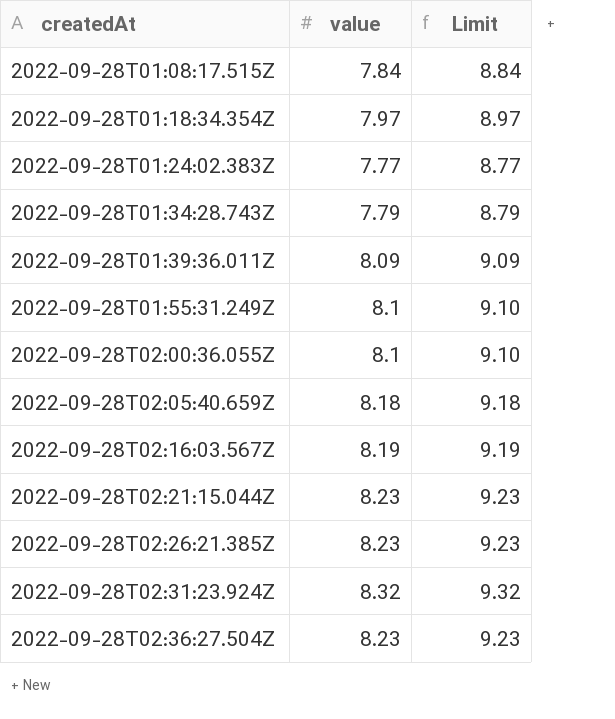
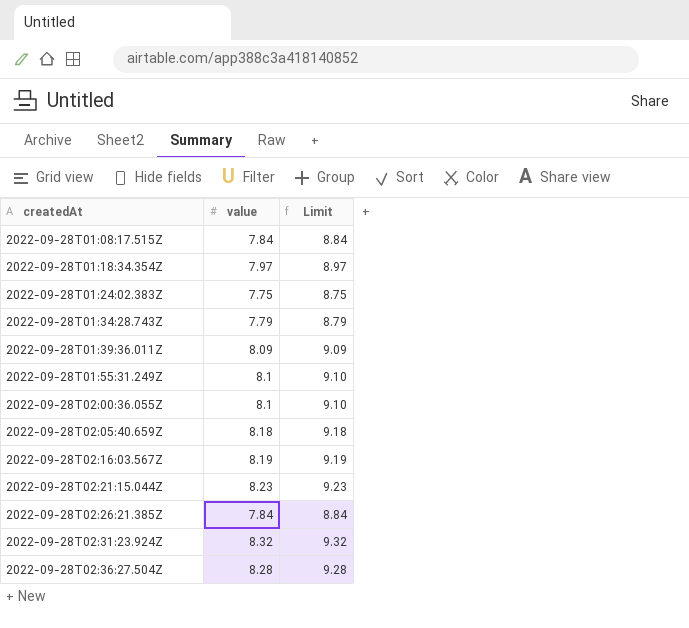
2022-09-28T01:24:02.383Z | value: 7.77 -> 7.75
2022-09-28T01:24:02.383Z | Limit: 8.77 -> 8.75
2022-09-28T02:26:21.385Z | value: 8.23 -> 7.84
2022-09-28T02:26:21.385Z | Limit: 9.23 -> 8.84
2022-09-28T02:36:27.504Z | value: 8.23 -> 8.28
2022-09-28T02:36:27.504Z | Limit: 9.23 -> 9.28

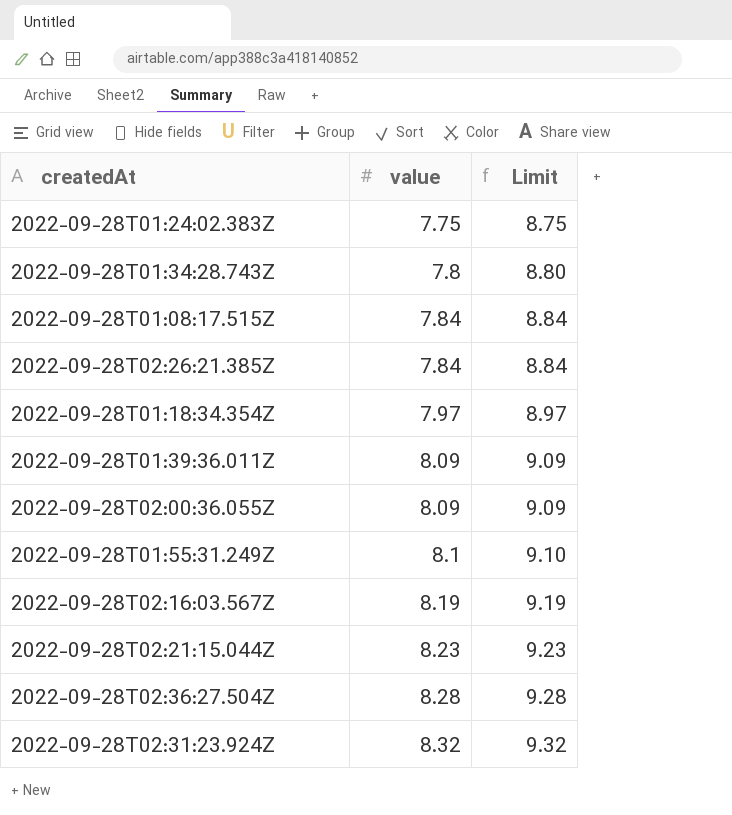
row order: createdAt ascending -> value ascending
row 2022-09-28T02:05:40.659Z: 8.18 | 9.18 -> none
2022-09-28T01:34:28.743Z | value: 7.79 -> 7.8
2022-09-28T01:34:28.743Z | Limit: 8.79 -> 8.80
2022-09-28T02:00:36.055Z | value: 8.1 -> 8.09
2022-09-28T02:00:36.055Z | Limit: 9.10 -> 9.09

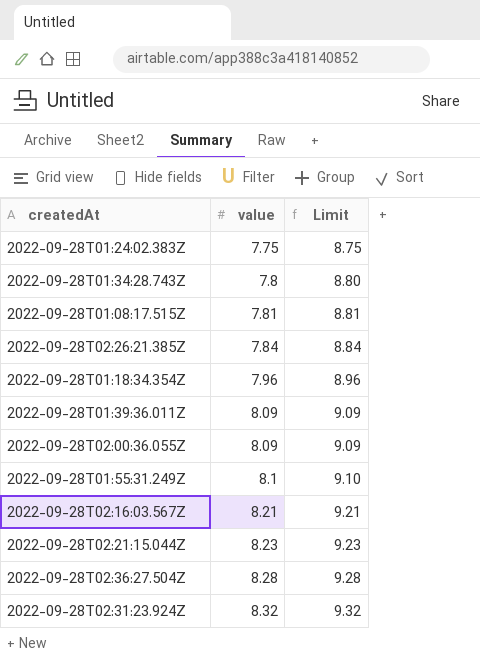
2022-09-28T01:08:17.515Z | value: 7.84 -> 7.81
2022-09-28T01:08:17.515Z | Limit: 8.84 -> 8.81
2022-09-28T01:18:34.354Z | value: 7.97 -> 7.96
2022-09-28T01:18:34.354Z | Limit: 8.97 -> 8.96
2022-09-28T02:16:03.567Z | value: 8.19 -> 8.21
2022-09-28T02:16:03.567Z | Limit: 9.19 -> 9.21

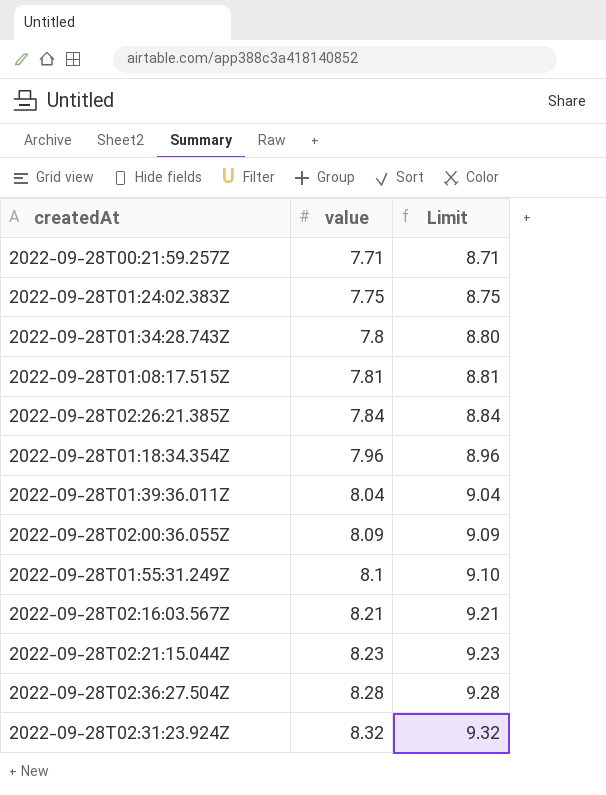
row 2022-09-28T00:21:59.257Z: none -> 7.71 | 8.71
2022-09-28T01:39:36.011Z | value: 8.09 -> 8.04
2022-09-28T01:39:36.011Z | Limit: 9.09 -> 9.04

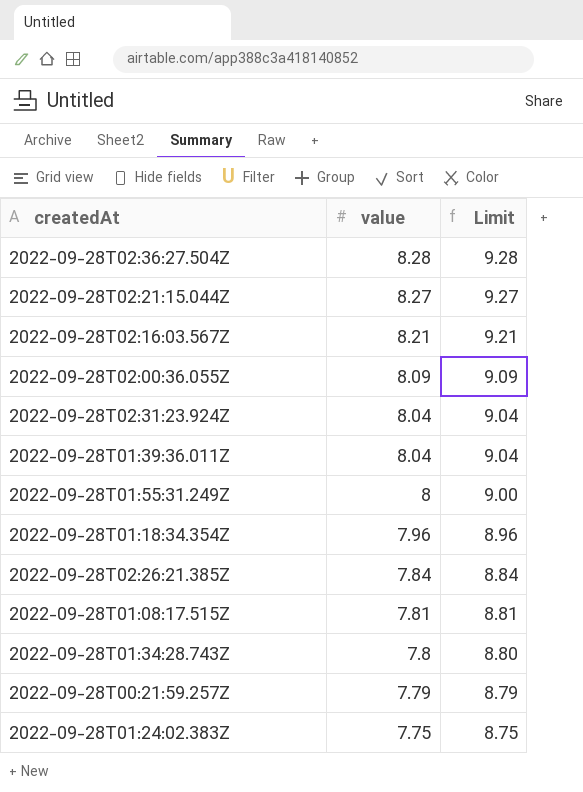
row order: value ascending -> value descending
2022-09-28T02:21:15.044Z | value: 8.23 -> 8.27
2022-09-28T02:21:15.044Z | Limit: 9.23 -> 9.27
2022-09-28T02:31:23.924Z | value: 8.32 -> 8.04
2022-09-28T02:31:23.924Z | Limit: 9.32 -> 9.04
2022-09-28T01:55:31.249Z | value: 8.1 -> 8
2022-09-28T01:55:31.249Z | Limit: 9.10 -> 9.00
2022-09-28T00:21:59.257Z | value: 7.71 -> 7.79
2022-09-28T00:21:59.257Z | Limit: 8.71 -> 8.79

